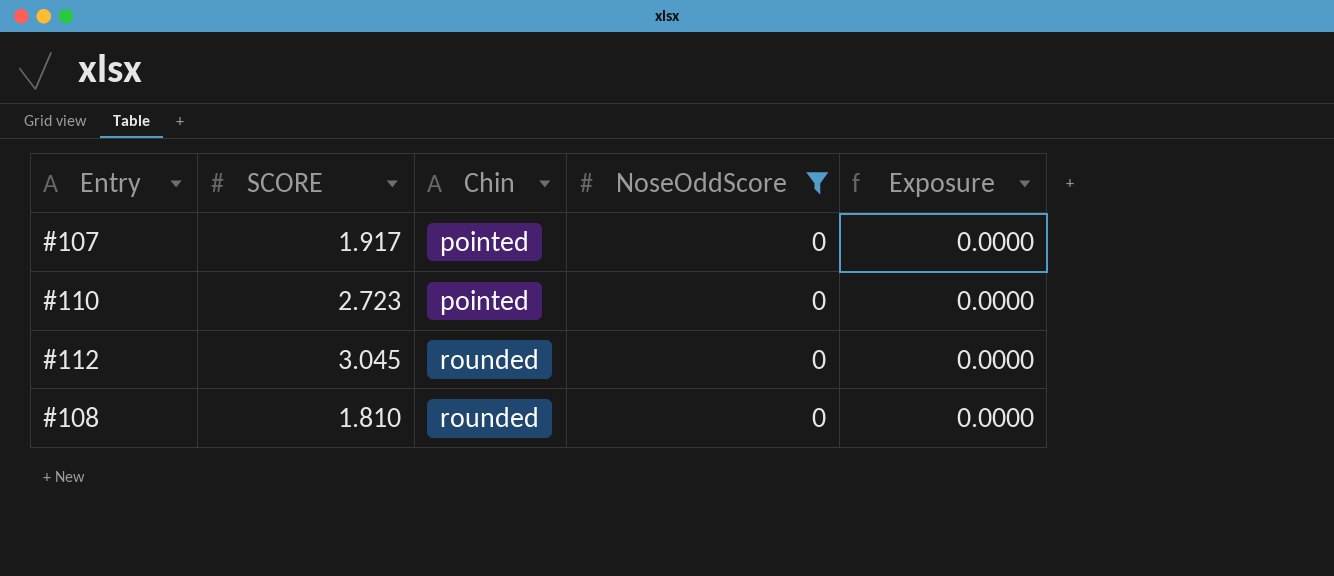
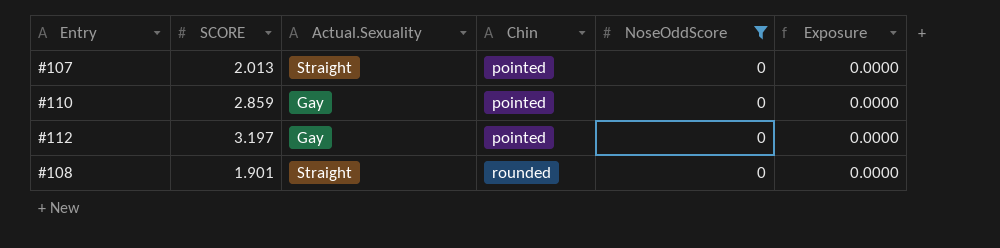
column Actual.Sexuality | position: none -> 3
#107 | SCORE: 1.917 -> 2.013
#110 | SCORE: 2.723 -> 2.859
#112 | SCORE: 3.045 -> 3.197
#112 | Chin: rounded -> pointed
#108 | SCORE: 1.810 -> 1.901

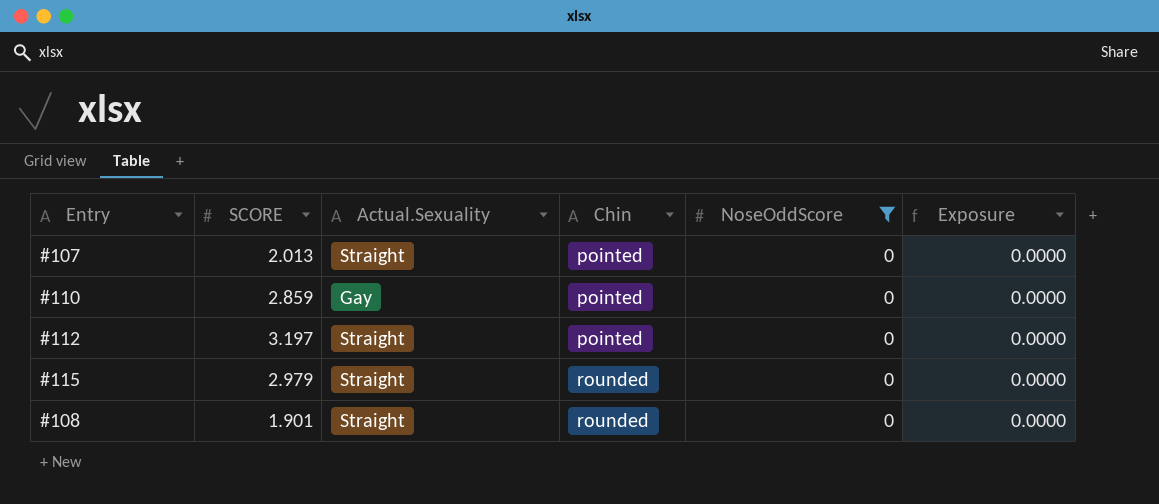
#112 | Actual.Sexuality: Gay -> Straight
row #115: none -> 2.979 | Straight | rounded | 0 | 0.0000

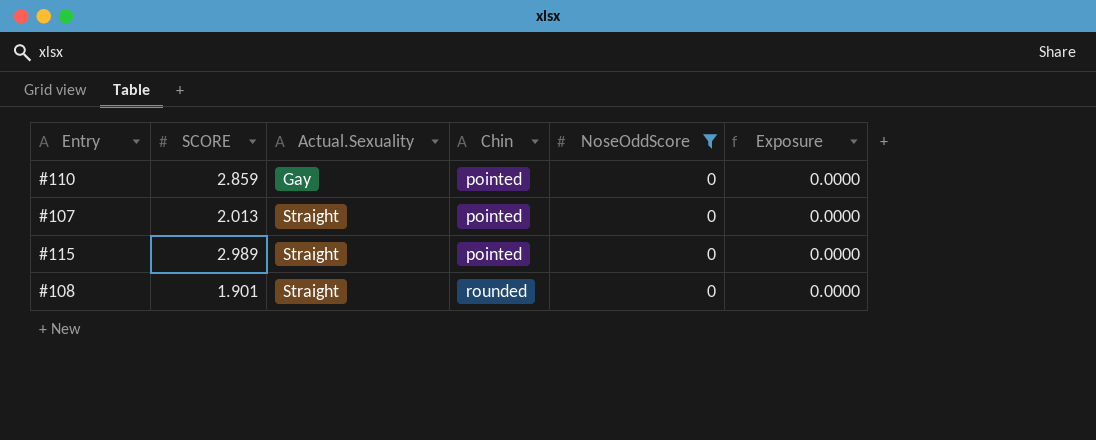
row order: Chin ascending -> Actual.Sexuality ascending
row #112: 3.197 | Straight | pointed | 0 | 0.0000 -> none
#115 | SCORE: 2.979 -> 2.989
#115 | Chin: rounded -> pointed

